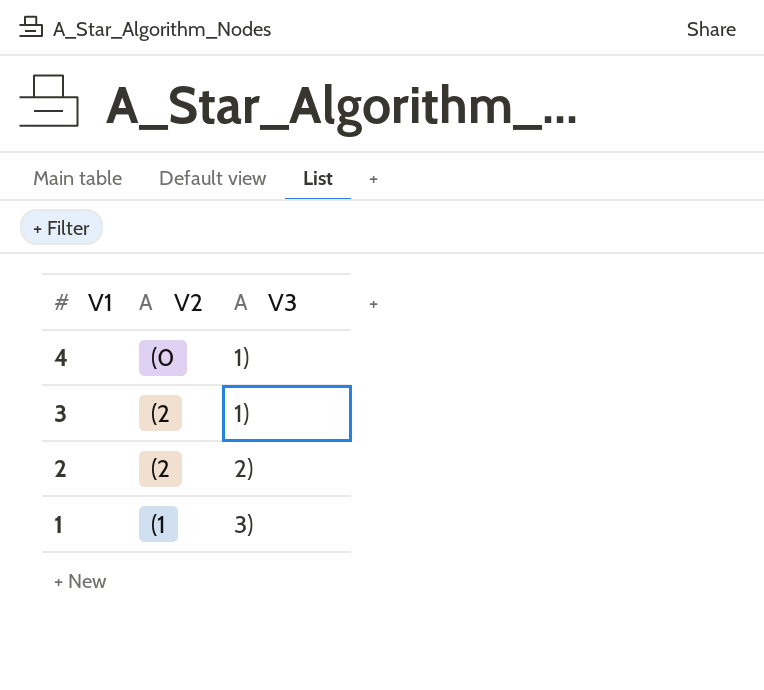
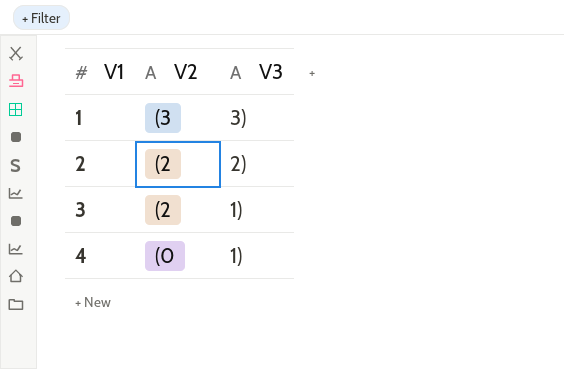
row order: V1 descending -> V1 ascending
1 | V2: (1 -> (3

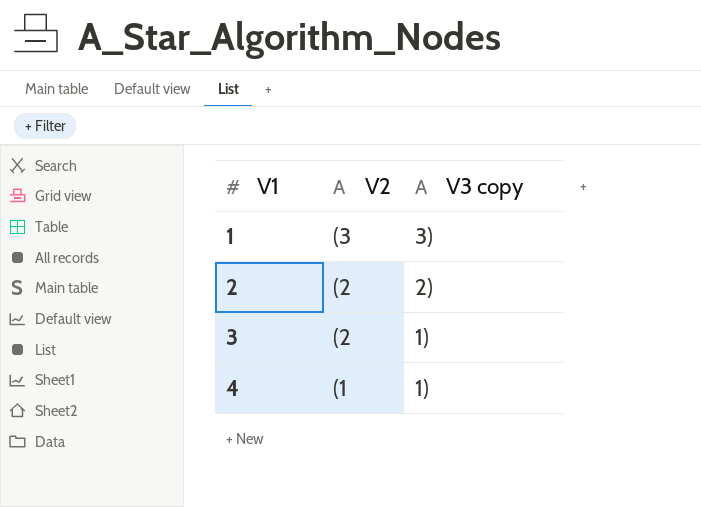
column name: V3 -> V3 copy
4 | V2: (0 -> (1

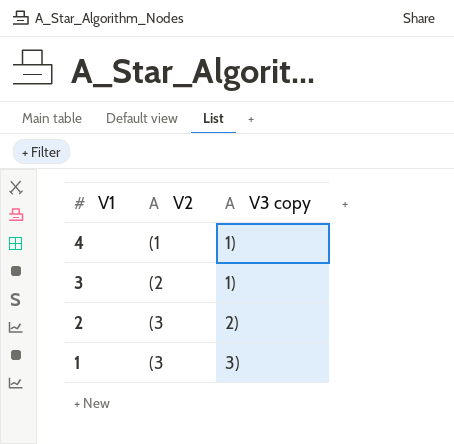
row order: V1 ascending -> V1 descending
2 | V2: (2 -> (3

